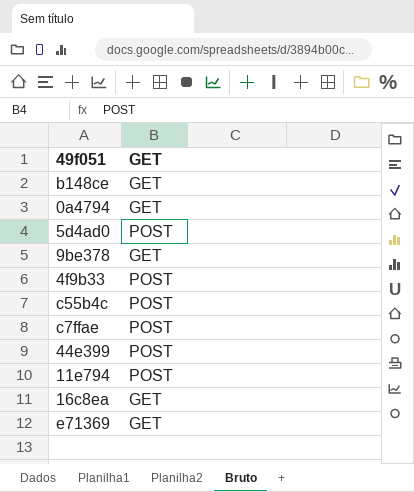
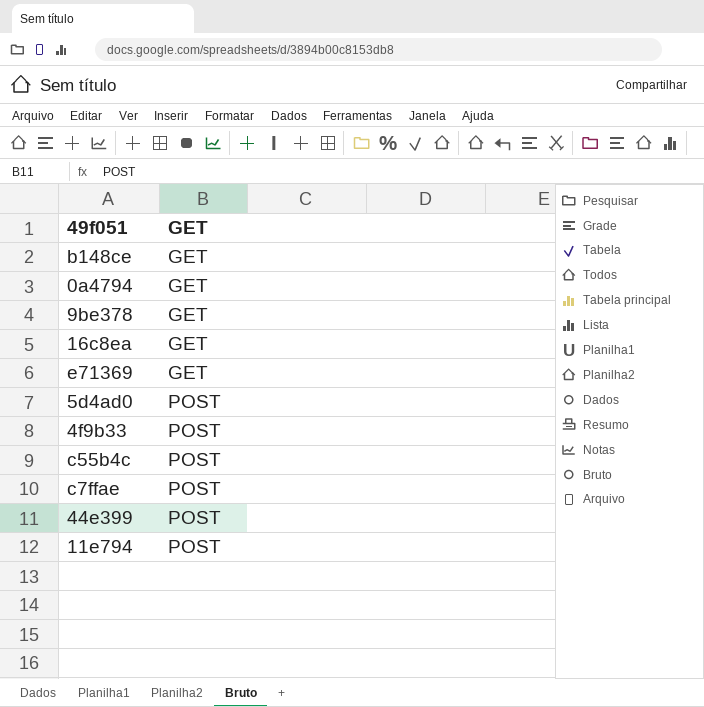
row order: none -> GET ascending

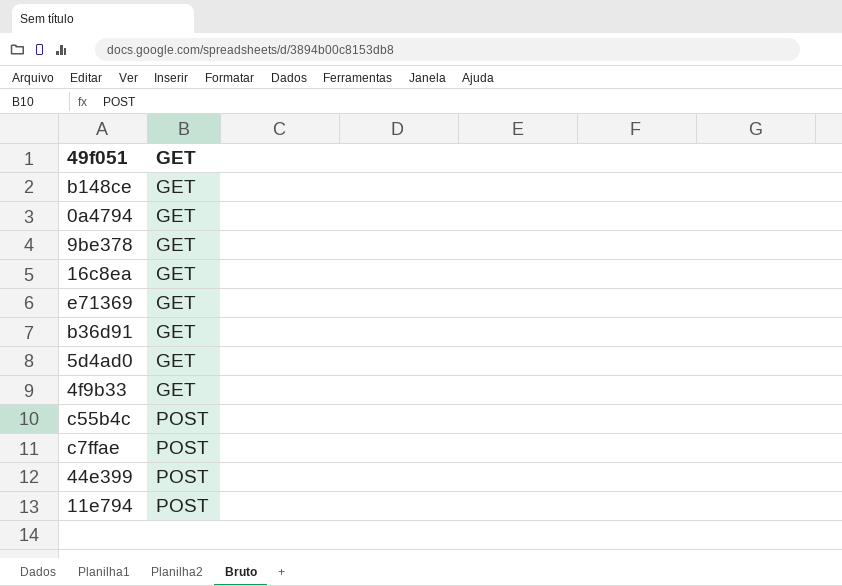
row b36d91: none -> GET
5d4ad0 | GET: POST -> GET
4f9b33 | GET: POST -> GET

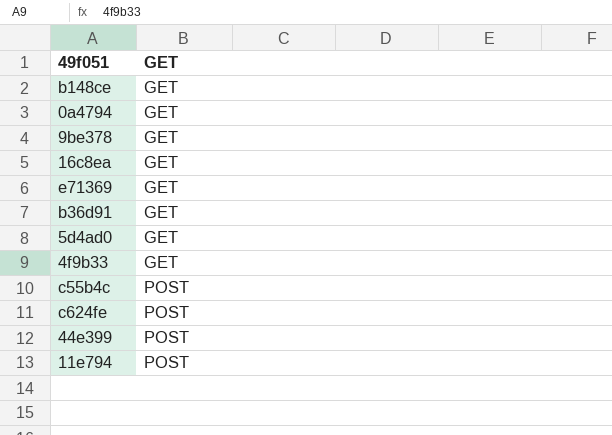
row c7ffae: POST -> none
row c624fe: none -> POST

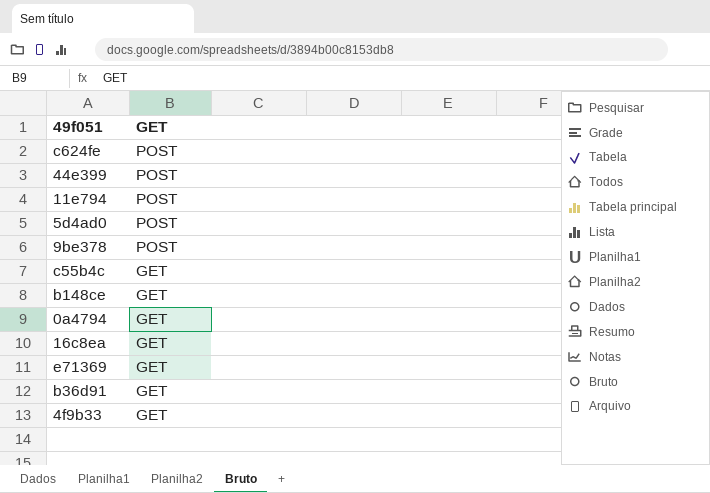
row order: GET ascending -> GET descending
5d4ad0 | GET: GET -> POST
9be378 | GET: GET -> POST
c55b4c | GET: POST -> GET

